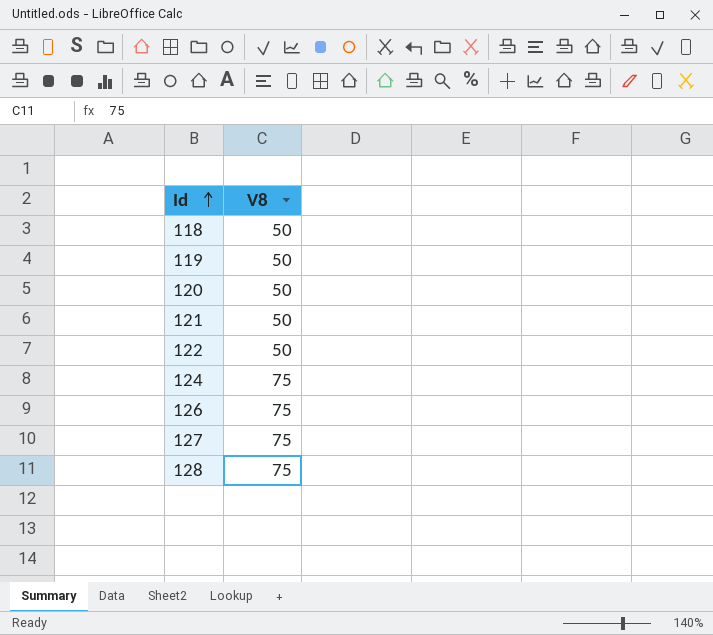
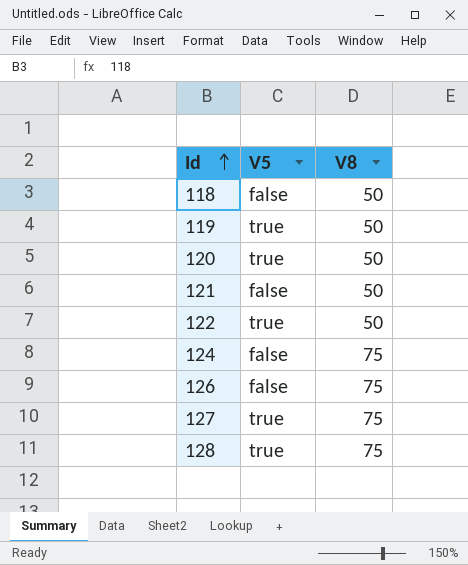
column V5 | position: none -> 2

